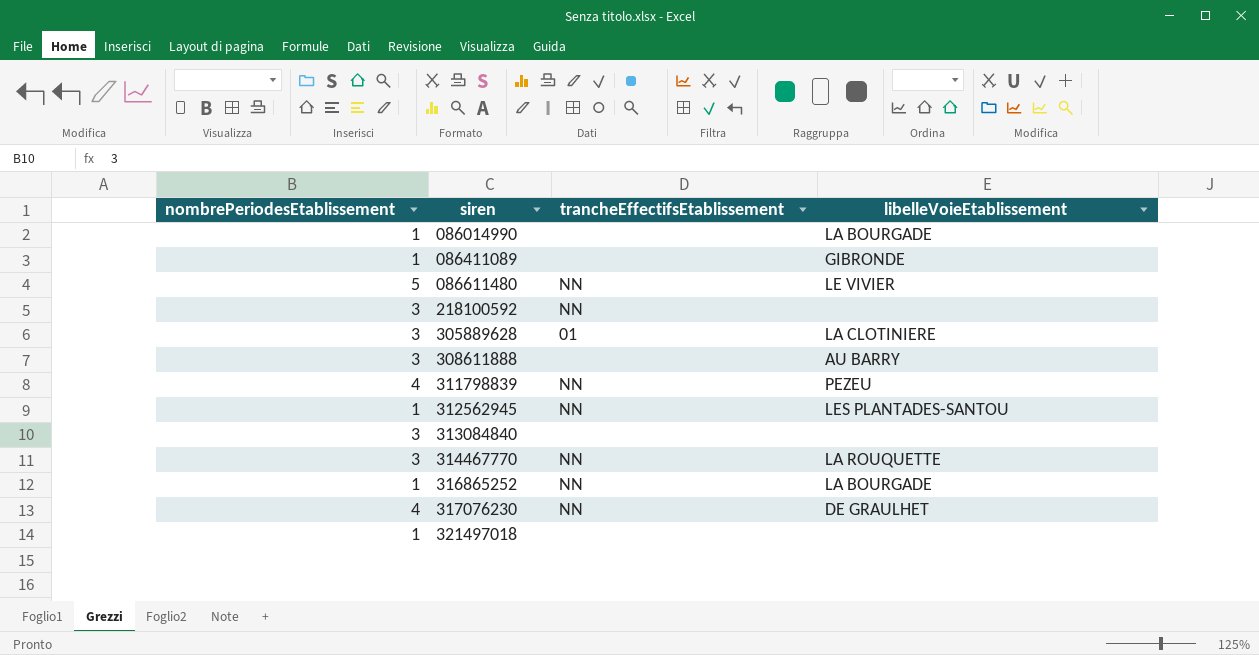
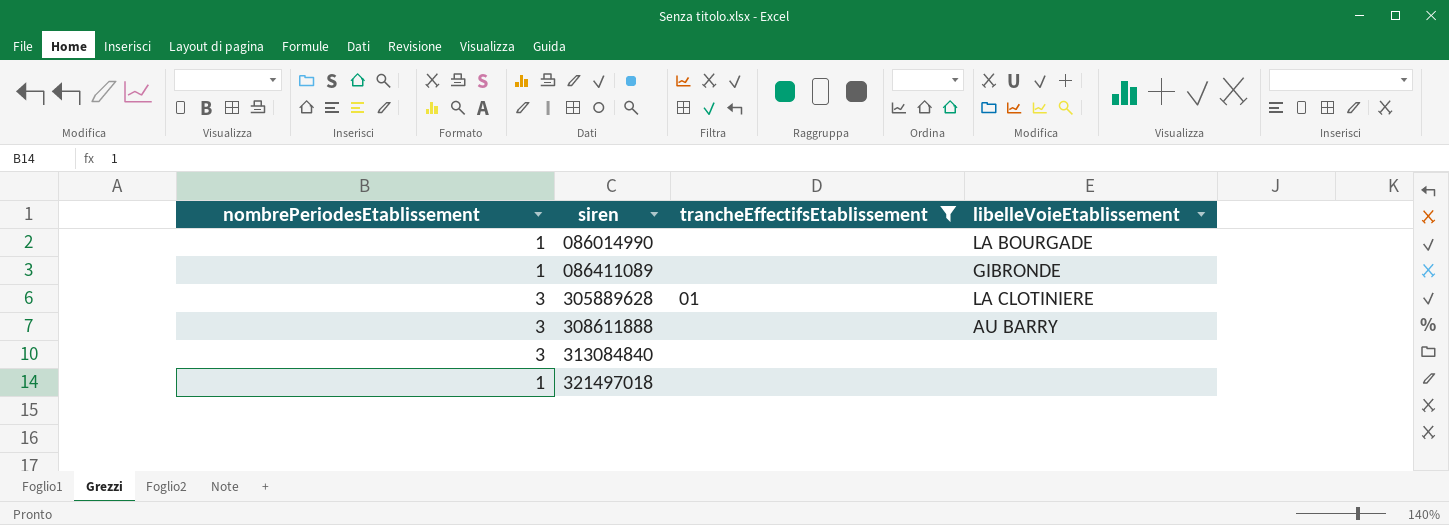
filter: none -> trancheEffectifsEtablissement != NN

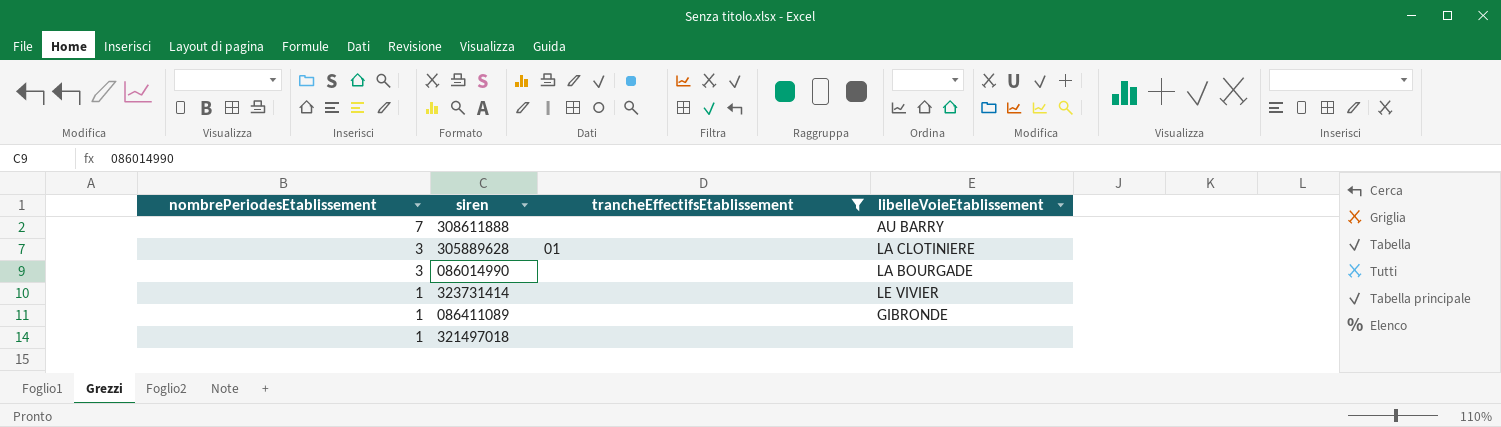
row order: siren ascending -> nombrePeriodesEtablissement descending
row 313084840: 3 | none | none -> none
308611888 | nombrePeriodesEtablissement: 3 -> 7
086014990 | nombrePeriodesEtablissement: 1 -> 3
row 323731414: none -> 1 | none | LE VIVIER

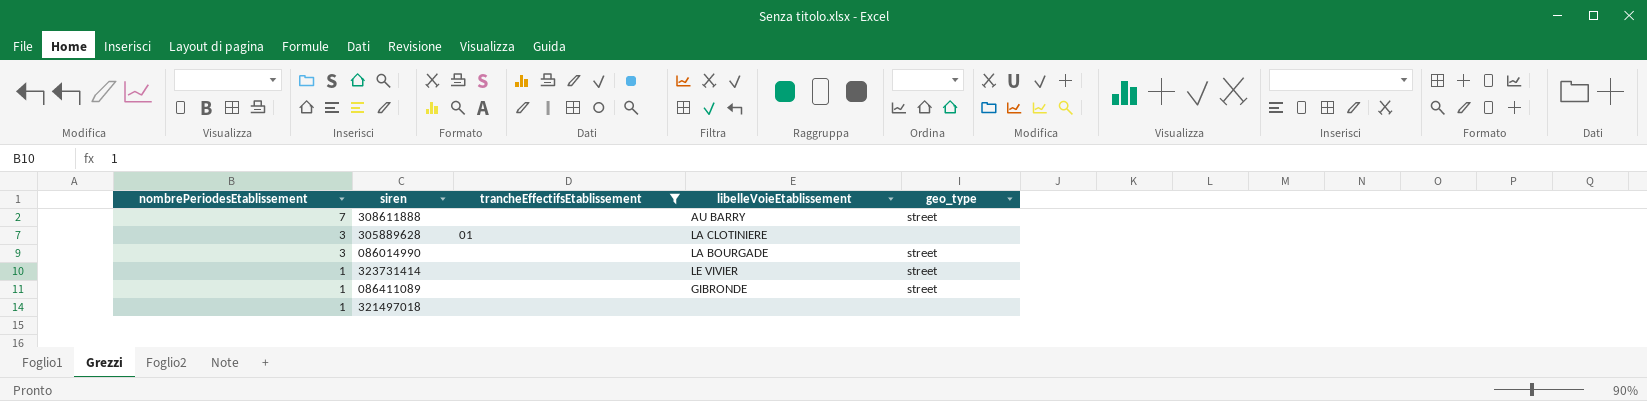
column geo_type | position: none -> 5

